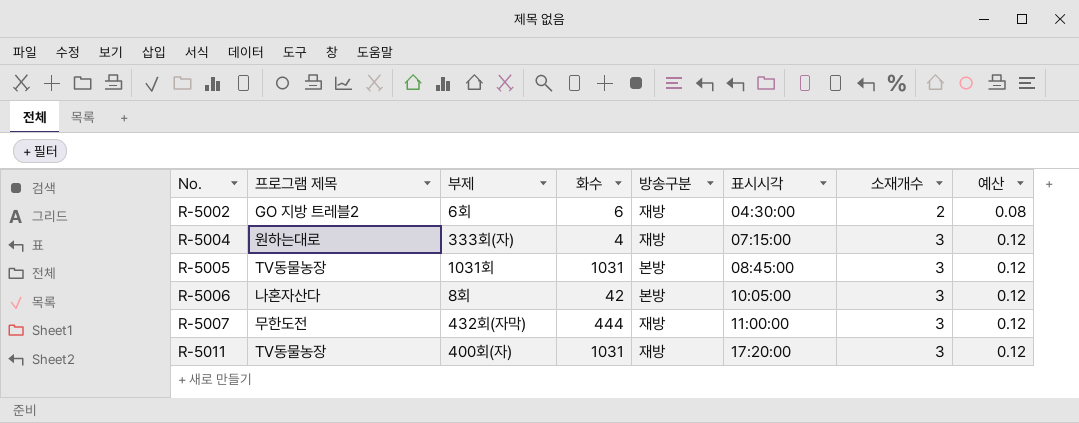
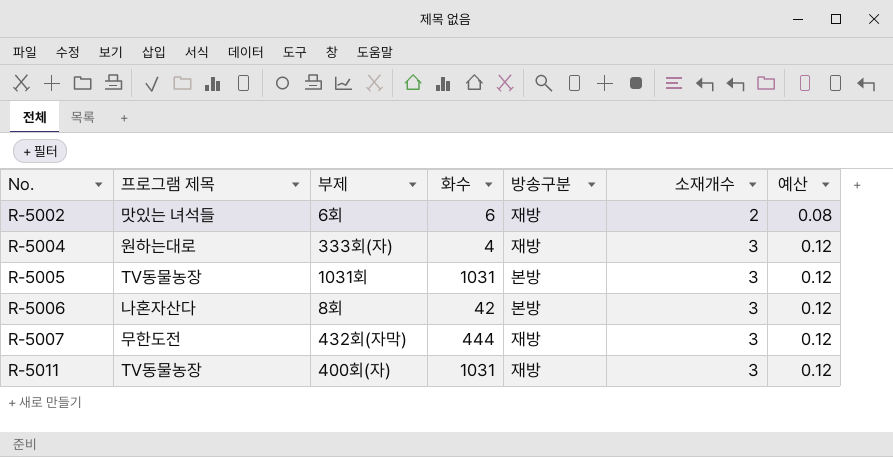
column 표시시각 | position: 6 -> none
R-5002 | 프로그램 제목: GO 지방 트레블2 -> 맛있는 녀석들

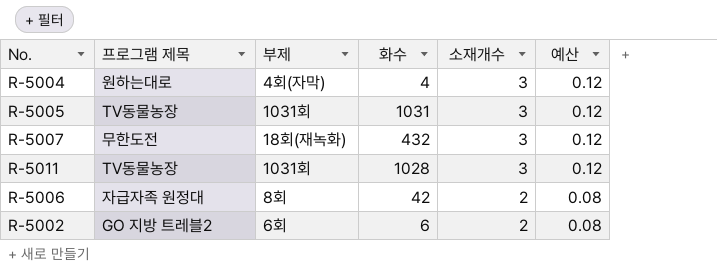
row order: No. ascending -> 소재개수 descending
column 방송구분 | position: 5 -> none
R-5004 | 부제: 333회(자) -> 4회(자막)
R-5007 | 부제: 432회(자막) -> 18회(재녹화)
R-5007 | 화수: 444 -> 432
R-5011 | 부제: 400회(자) -> 1031회
R-5011 | 화수: 1031 -> 1028
R-5006 | 프로그램 제목: 나혼자산다 -> 자급자족 원정대
R-5006 | 소재개수: 3 -> 2
R-5006 | 예산: 0.12 -> 0.08
R-5002 | 프로그램 제목: 맛있는 녀석들 -> GO 지방 트레블2

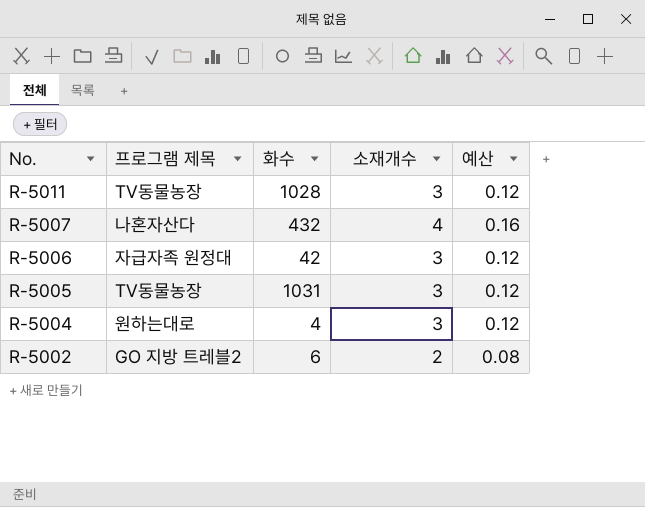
row order: 소재개수 descending -> No. descending
column 부제 | position: 3 -> none
R-5007 | 프로그램 제목: 무한도전 -> 나혼자산다
R-5007 | 소재개수: 3 -> 4
R-5007 | 예산: 0.12 -> 0.16
R-5006 | 소재개수: 2 -> 3
R-5006 | 예산: 0.08 -> 0.12

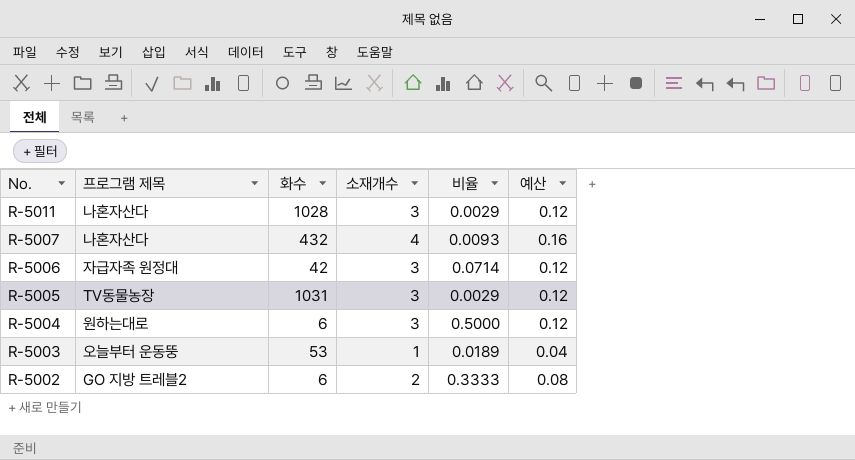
column 비율 | formula: none -> [소재개수] / [화수]
R-5011 | 프로그램 제목: TV동물농장 -> 나혼자산다
R-5004 | 화수: 4 -> 6
row R-5003: none -> 오늘부터 운동뚱 | 53 | 1 | 0.0189 | 0.04

